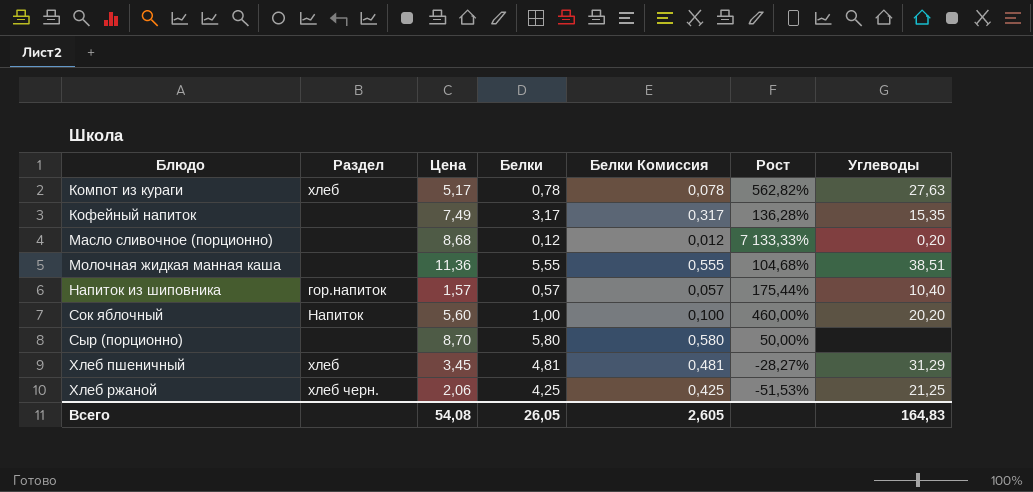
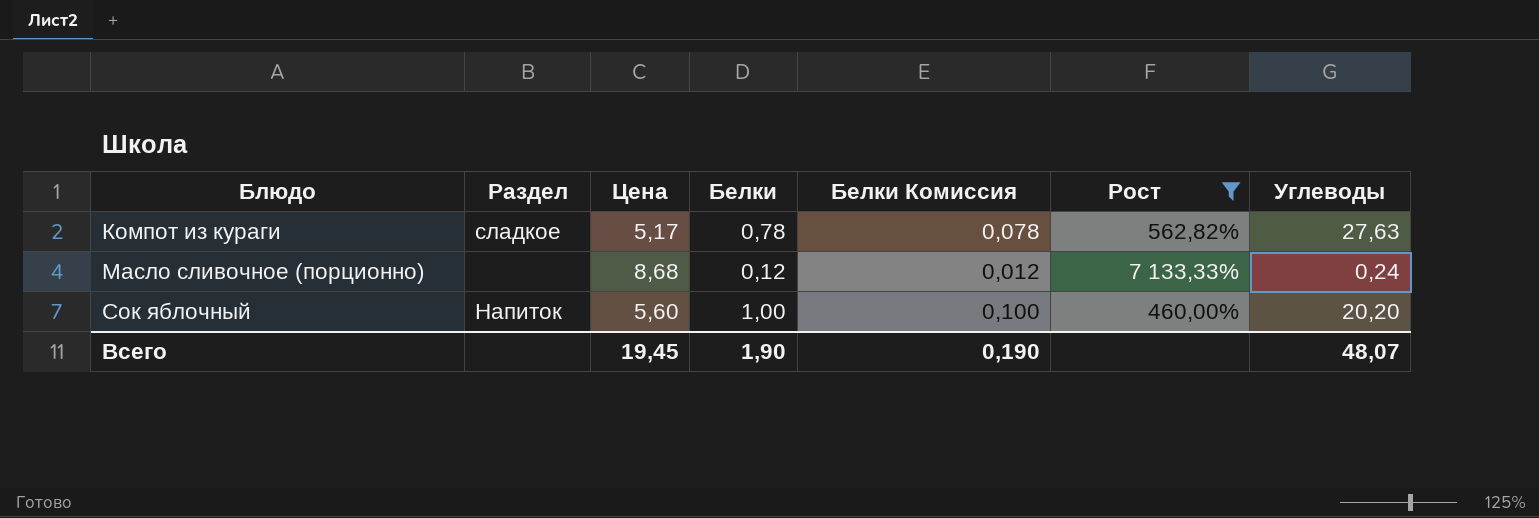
filter: none -> Рост >= 460,00%
Компот из кураги | Раздел: хлеб -> сладкое
Масло сливочное (порционно) | Углеводы: 0,20 -> 0,24
Всего | Цена: 54,08 -> 19,45
Всего | Белки: 26,05 -> 1,90
Всего | Белки Комиссия: 2,605 -> 0,190
Всего | Углеводы: 164,83 -> 48,07

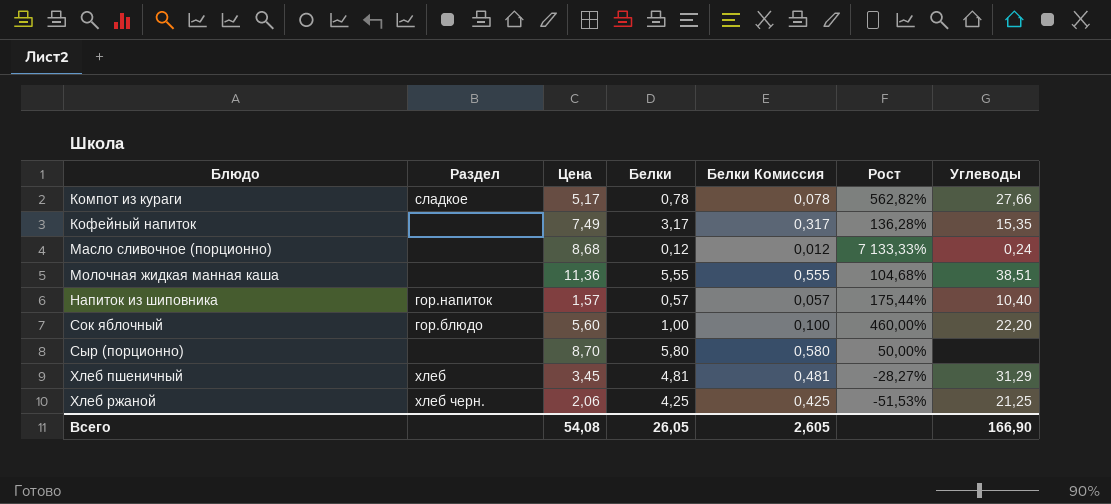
filter: Рост >= 460,00% -> none
Компот из кураги | Углеводы: 27,63 -> 27,66
Сок яблочный | Раздел: Напиток -> гор.блюдо
Сок яблочный | Углеводы: 20,20 -> 22,20
Всего | Цена: 19,45 -> 54,08
Всего | Белки: 1,90 -> 26,05
Всего | Белки Комиссия: 0,190 -> 2,605
Всего | Углеводы: 48,07 -> 166,90

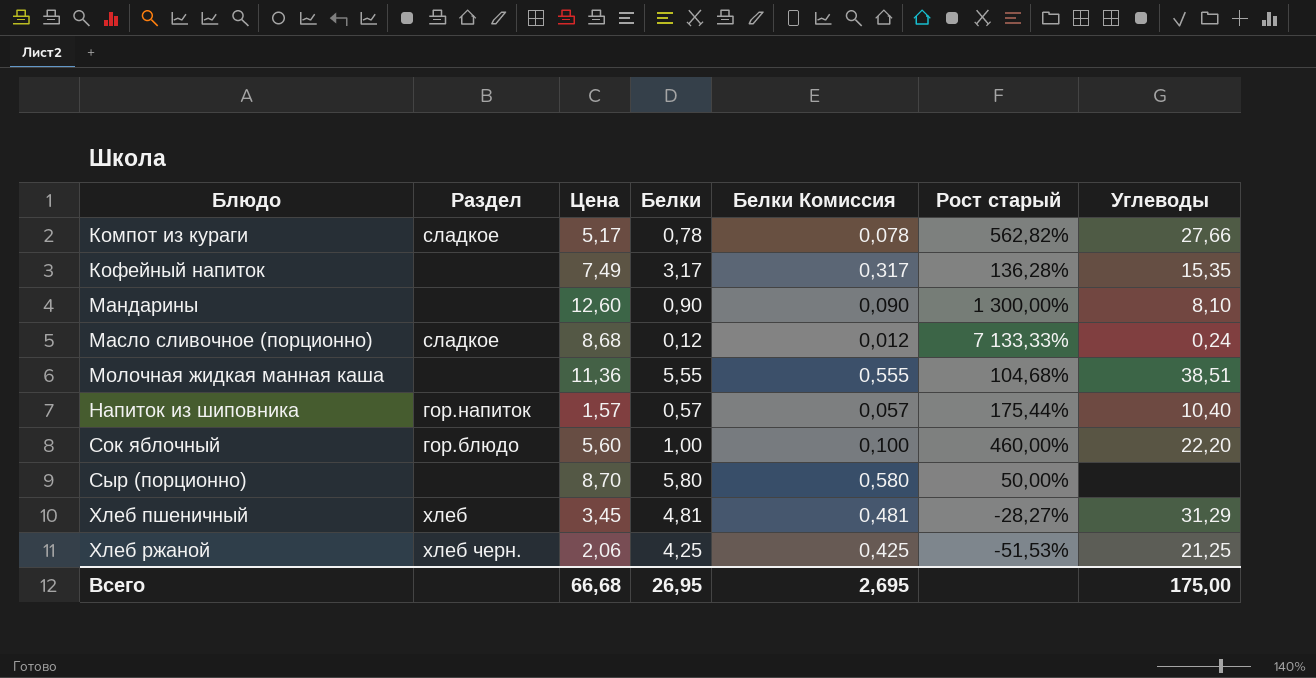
column name: Рост -> Рост старый
row Мандарины: none -> none | 12,60 | 0,90 | 0,090 | 1 300,00% | 8,10
Масло сливочное (порционно) | Раздел: none -> сладкое
Всего | Цена: 54,08 -> 66,68
Всего | Белки: 26,05 -> 26,95
Всего | Белки Комиссия: 2,605 -> 2,695
Всего | Углеводы: 166,90 -> 175,00

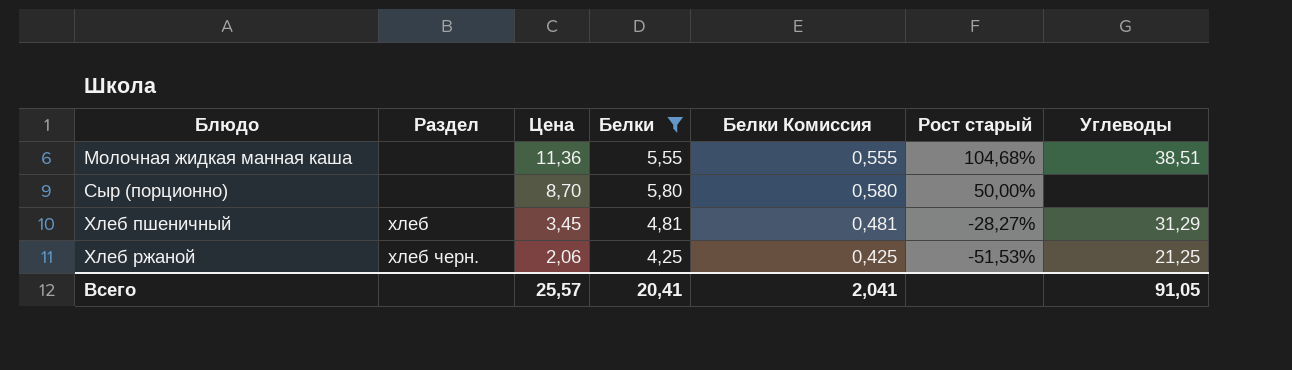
filter: none -> Белки >= 4,25
Всего | Цена: 66,68 -> 25,57
Всего | Белки: 26,95 -> 20,41
Всего | Белки Комиссия: 2,695 -> 2,041
Всего | Углеводы: 175,00 -> 91,05

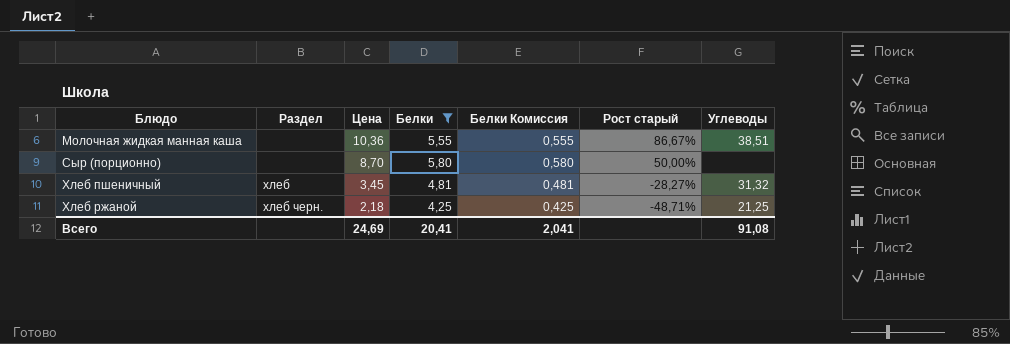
Молочная жидкая манная каша | Цена: 11,36 -> 10,36
Молочная жидкая манная каша | Рост старый: 104,68% -> 86,67%
Хлеб пшеничный | Углеводы: 31,29 -> 31,32
Хлеб ржаной | Цена: 2,06 -> 2,18
Хлеб ржаной | Рост старый: -51,53% -> -48,71%
Всего | Цена: 25,57 -> 24,69
Всего | Углеводы: 91,05 -> 91,08

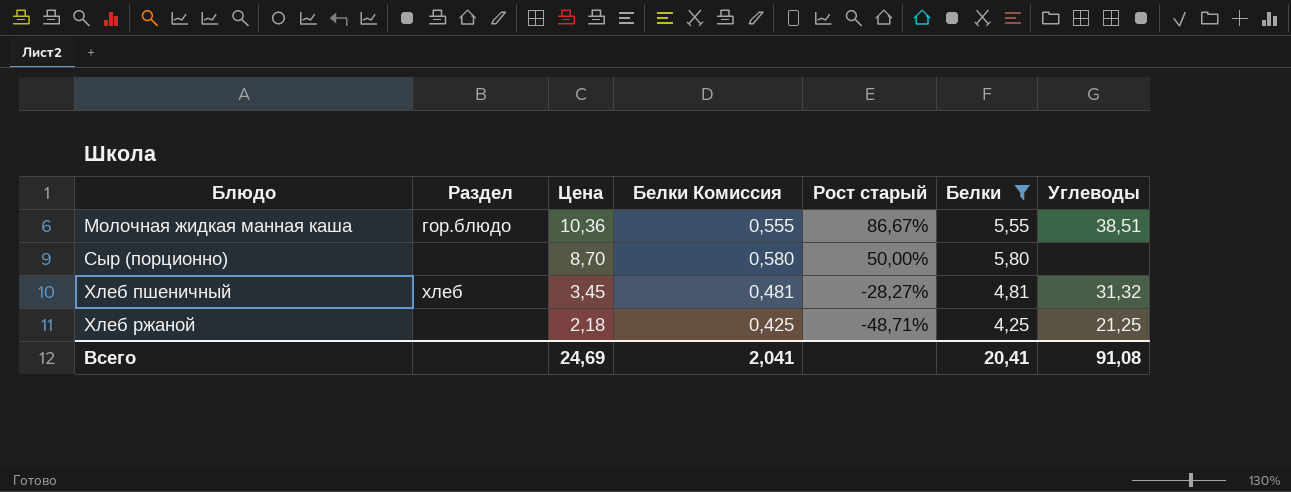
column Белки | position: 4 -> 6
Молочная жидкая манная каша | Раздел: none -> гор.блюдо
Хлеб ржаной | Раздел: хлеб черн. -> none

